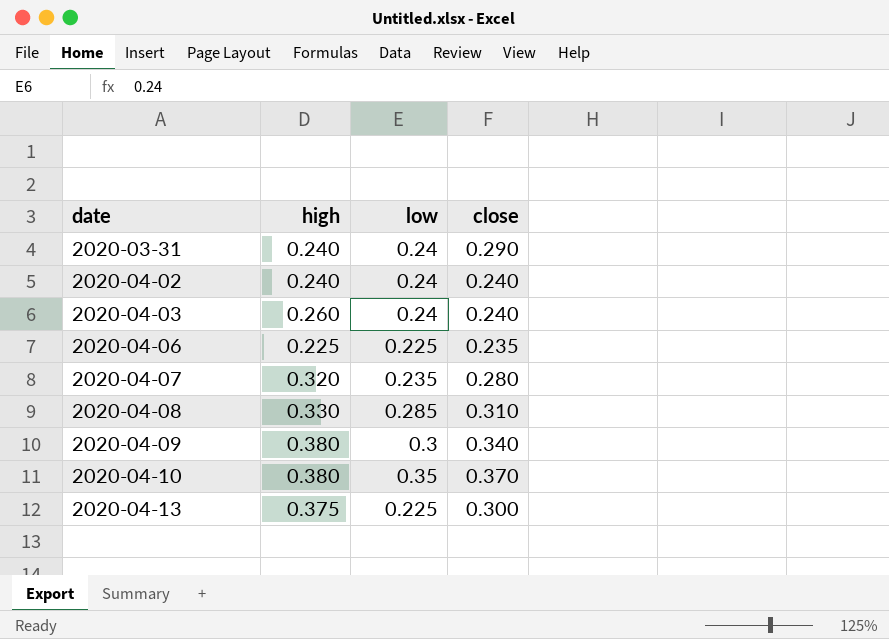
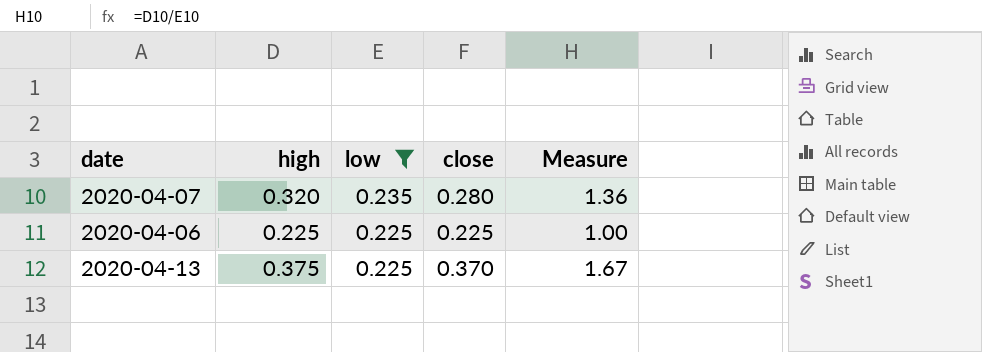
filter: none -> low <= 0.235
row order: date ascending -> low descending
column Measure | formula: none -> [high] / [low]
2020-04-06 | close: 0.235 -> 0.225
2020-04-13 | close: 0.300 -> 0.370

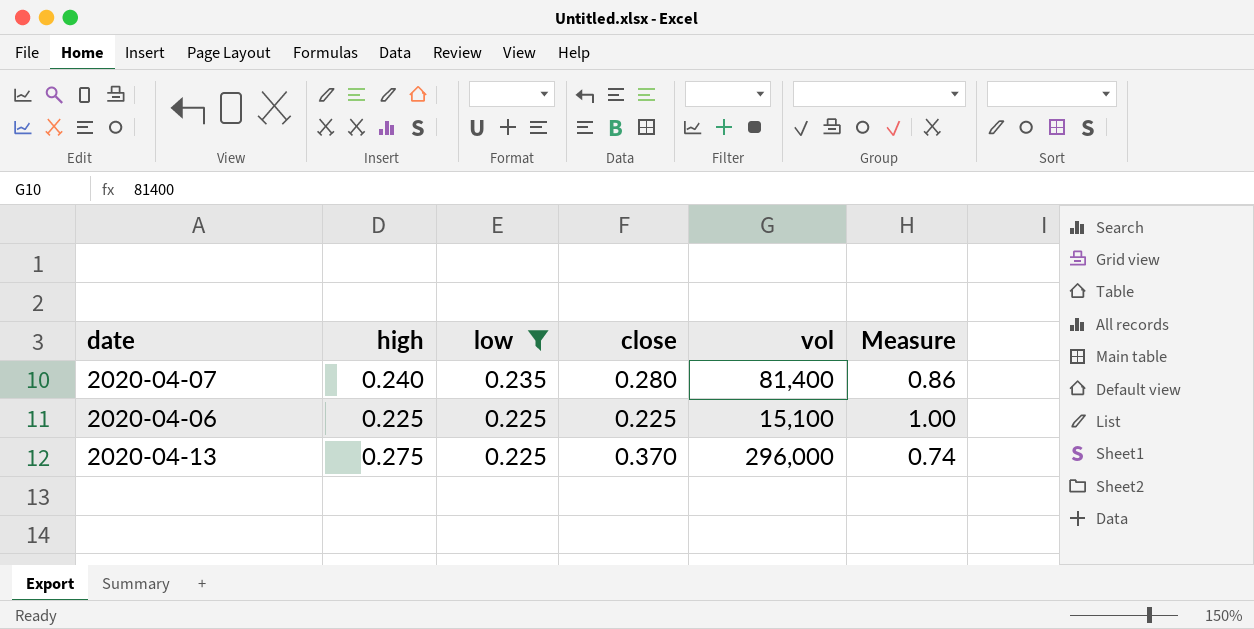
column vol | position: none -> 5
column Measure | formula: [high] / [low] -> [high] / [close]
2020-04-07 | high: 0.320 -> 0.240
2020-04-13 | high: 0.375 -> 0.275

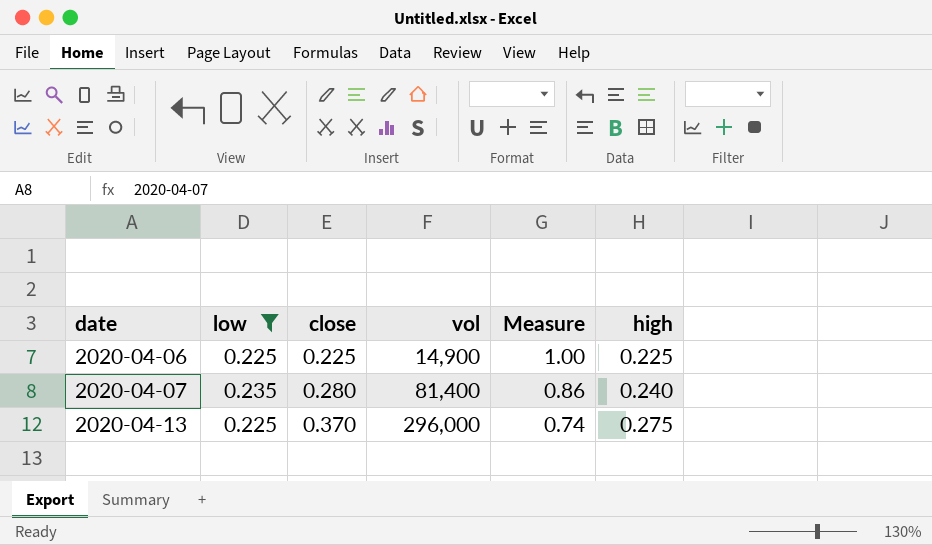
row order: low descending -> date ascending
column high | position: 2 -> 6
2020-04-06 | vol: 15,100 -> 14,900

